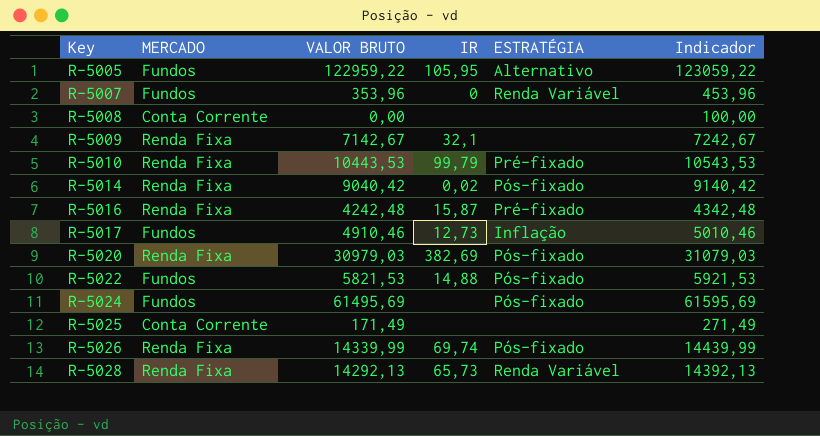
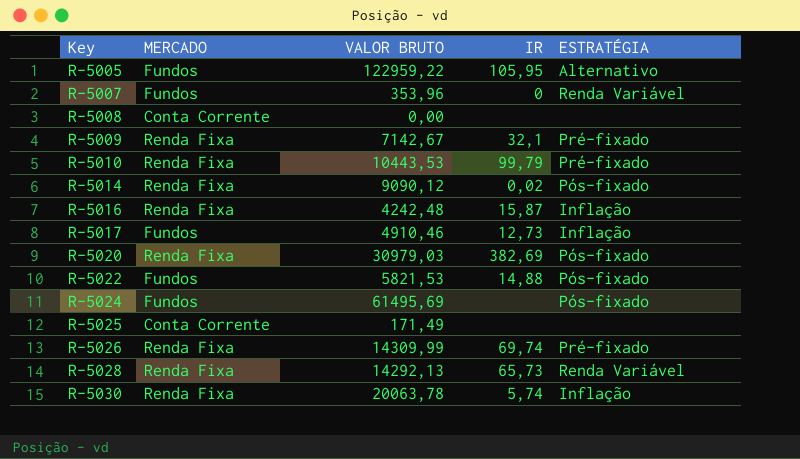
column Indicador | formula: [VALOR BRUTO] + 100 -> none
R-5009 | ESTRATÉGIA: none -> Pré-fixado
R-5014 | VALOR BRUTO: 9040,42 -> 9090,12
R-5016 | ESTRATÉGIA: Pré-fixado -> Inflação
R-5026 | VALOR BRUTO: 14339,99 -> 14309,99
R-5026 | ESTRATÉGIA: Pós-fixado -> Pré-fixado
row R-5030: none -> Renda Fixa | 20063,78 | 5,74 | Inflação

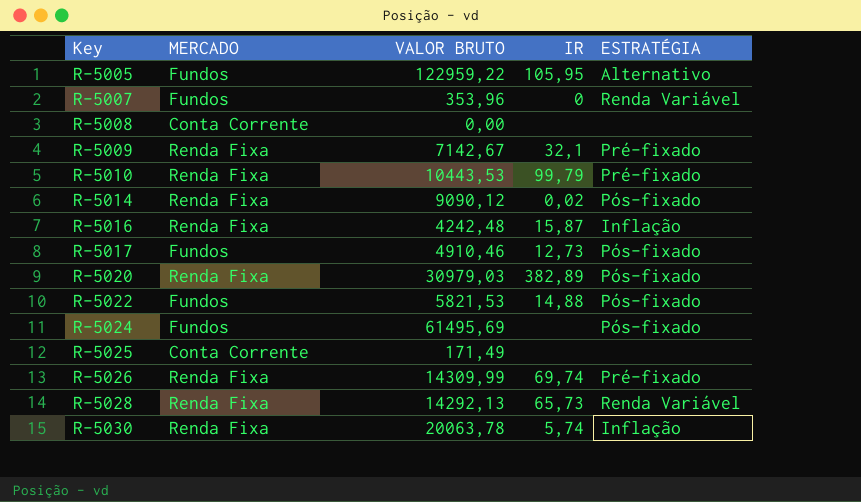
R-5017 | ESTRATÉGIA: Inflação -> Pós-fixado
R-5020 | IR: 382,69 -> 382,89

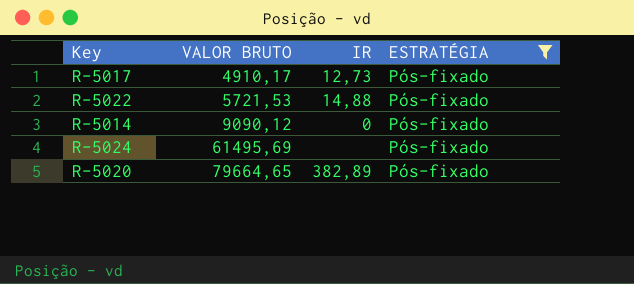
filter: none -> ESTRATÉGIA = Pós-fixado
row order: Key ascending -> VALOR BRUTO ascending
column MERCADO | position: 2 -> none
R-5017 | VALOR BRUTO: 4910,46 -> 4910,17
R-5022 | VALOR BRUTO: 5821,53 -> 5721,53
R-5014 | IR: 0,02 -> 0
R-5020 | VALOR BRUTO: 30979,03 -> 79664,65

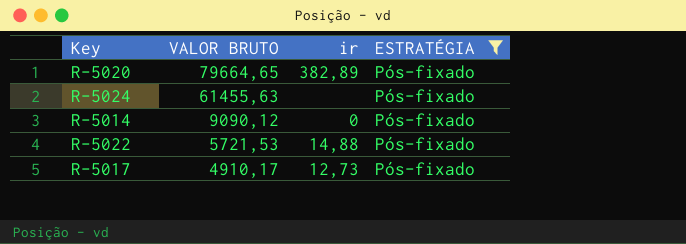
row order: VALOR BRUTO ascending -> VALOR BRUTO descending
column name: IR -> ir
R-5024 | VALOR BRUTO: 61495,69 -> 61455,63

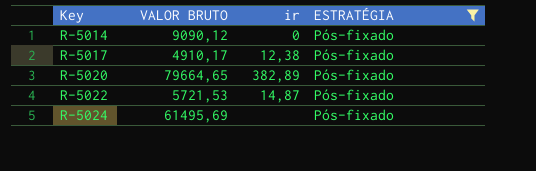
row order: VALOR BRUTO descending -> Key ascending
R-5017 | ir: 12,73 -> 12,38
R-5022 | ir: 14,88 -> 14,87
R-5024 | VALOR BRUTO: 61455,63 -> 61495,69

